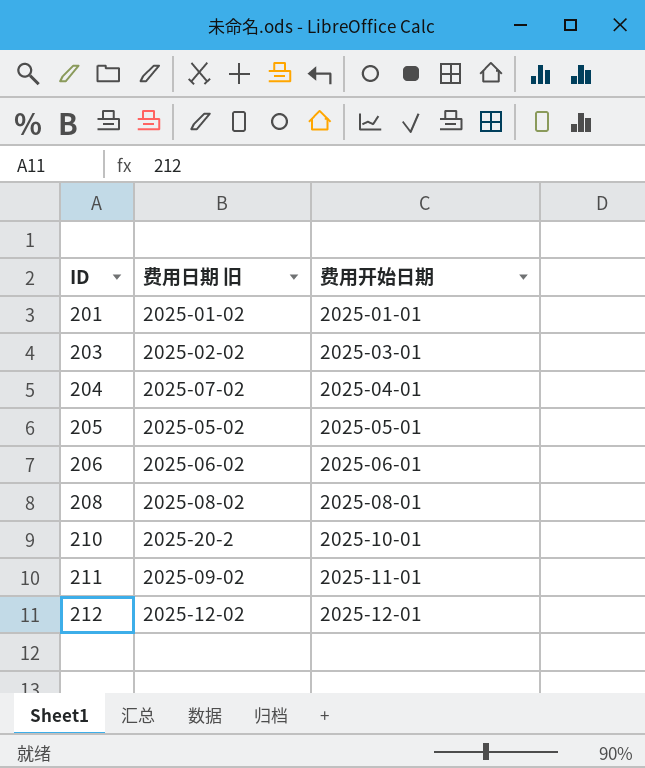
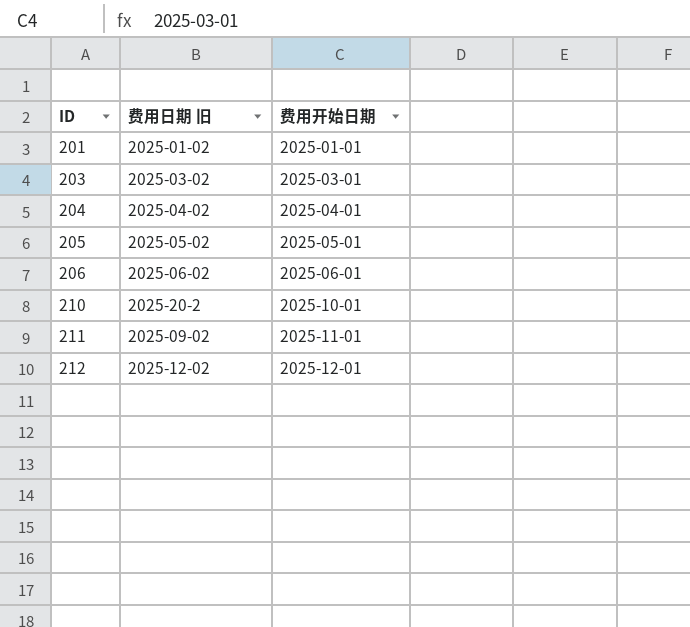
row 208: 2025-08-02 | 2025-08-01 -> none
203 | 费用日期 旧: 2025-02-02 -> 2025-03-02
204 | 费用日期 旧: 2025-07-02 -> 2025-04-02

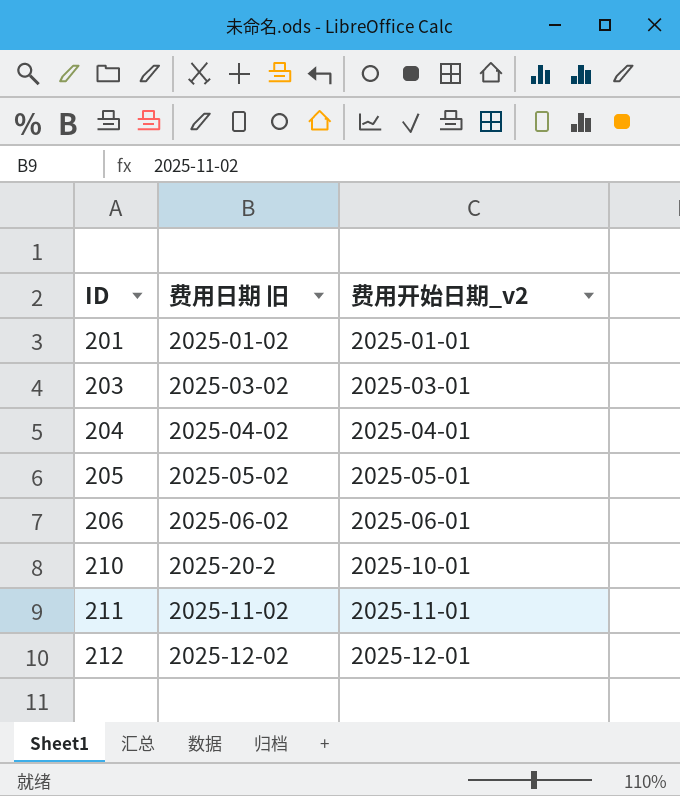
column name: 费用开始日期 -> 费用开始日期_v2
211 | 费用日期 旧: 2025-09-02 -> 2025-11-02

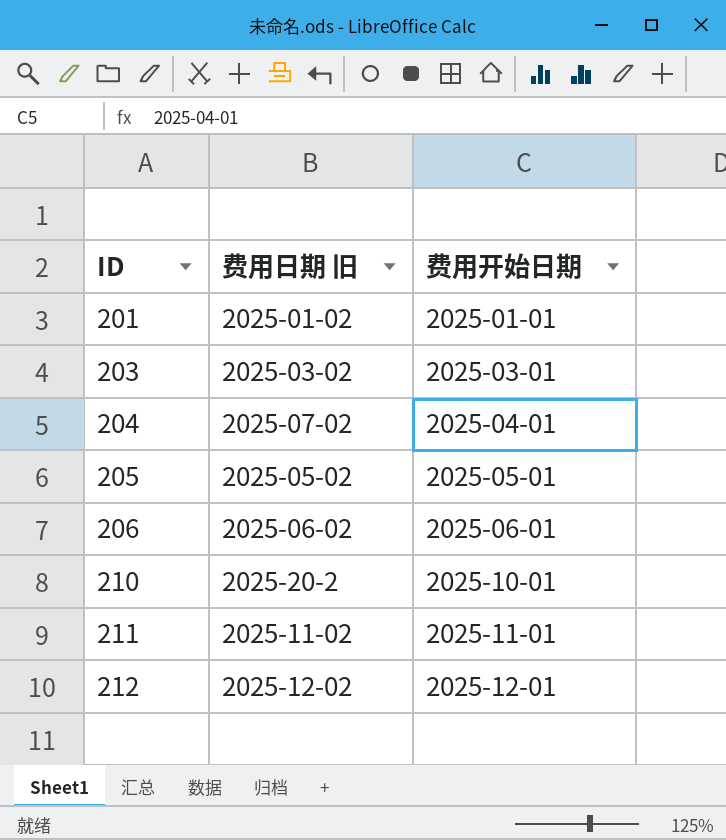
column name: 费用开始日期_v2 -> 费用开始日期
204 | 费用日期 旧: 2025-04-02 -> 2025-07-02

